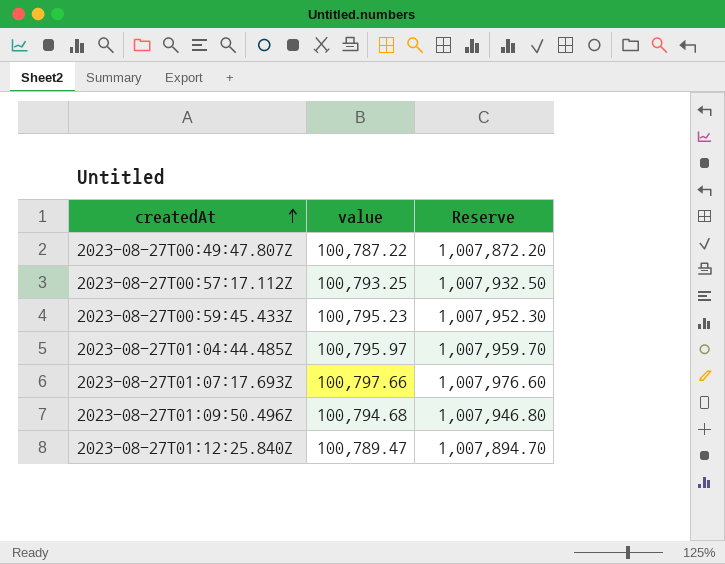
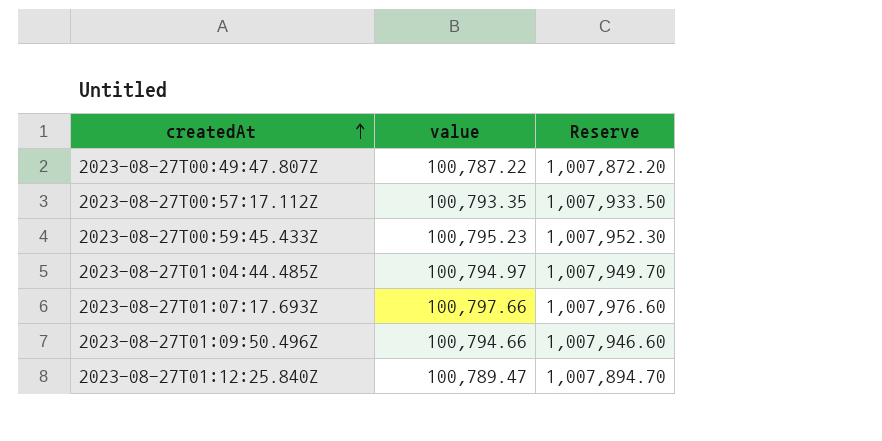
2023-08-27T00:57:17.112Z | value: 100,793.25 -> 100,793.35
2023-08-27T00:57:17.112Z | Reserve: 1,007,932.50 -> 1,007,933.50
2023-08-27T01:04:44.485Z | value: 100,795.97 -> 100,794.97
2023-08-27T01:04:44.485Z | Reserve: 1,007,959.70 -> 1,007,949.70
2023-08-27T01:09:50.496Z | value: 100,794.68 -> 100,794.66
2023-08-27T01:09:50.496Z | Reserve: 1,007,946.80 -> 1,007,946.60

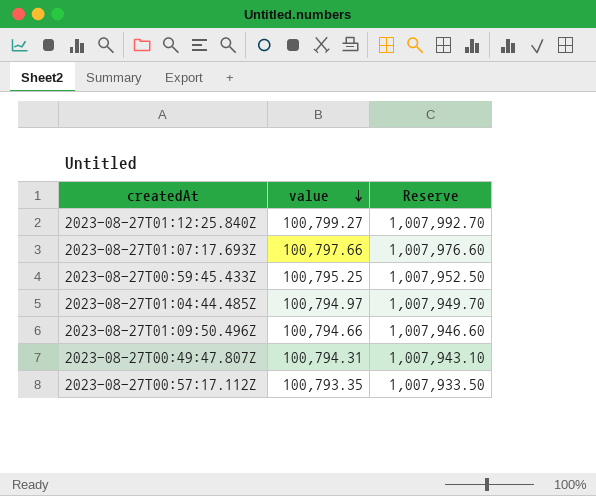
row order: createdAt ascending -> value descending
2023-08-27T01:12:25.840Z | value: 100,789.47 -> 100,799.27
2023-08-27T01:12:25.840Z | Reserve: 1,007,894.70 -> 1,007,992.70
2023-08-27T00:59:45.433Z | value: 100,795.23 -> 100,795.25
2023-08-27T00:59:45.433Z | Reserve: 1,007,952.30 -> 1,007,952.50
2023-08-27T00:49:47.807Z | value: 100,787.22 -> 100,794.31
2023-08-27T00:49:47.807Z | Reserve: 1,007,872.20 -> 1,007,943.10

